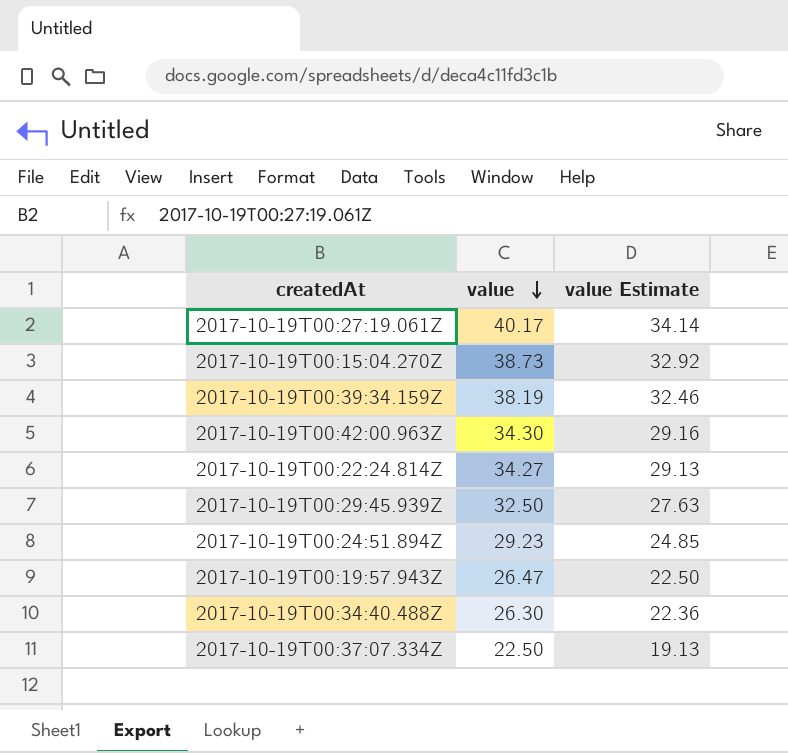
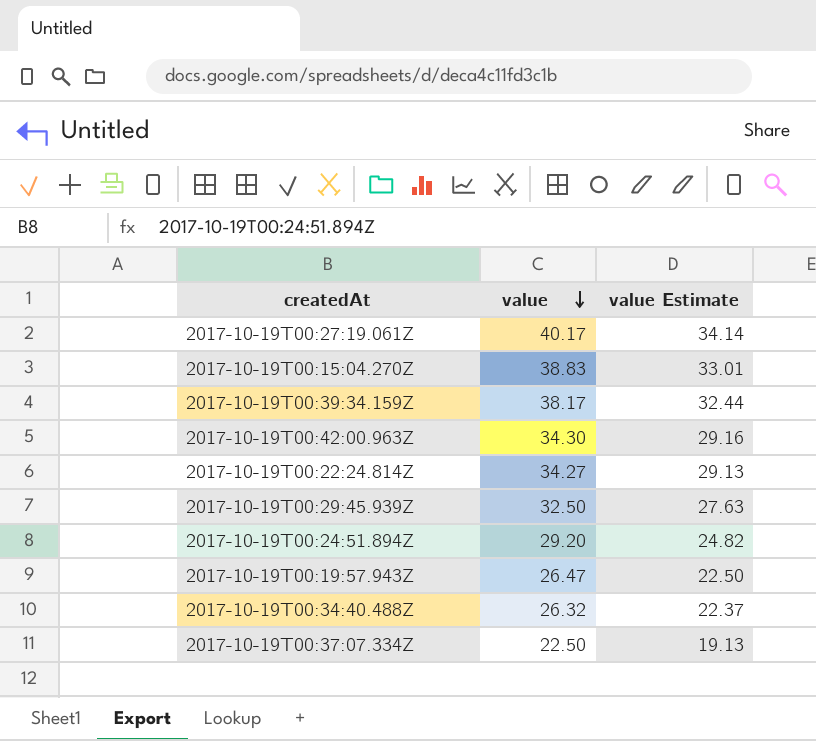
2017-10-19T00:15:04.270Z | value: 38.73 -> 38.83
2017-10-19T00:15:04.270Z | value Estimate: 32.92 -> 33.01
2017-10-19T00:39:34.159Z | value: 38.19 -> 38.17
2017-10-19T00:39:34.159Z | value Estimate: 32.46 -> 32.44
2017-10-19T00:24:51.894Z | value: 29.23 -> 29.20
2017-10-19T00:24:51.894Z | value Estimate: 24.85 -> 24.82
2017-10-19T00:34:40.488Z | value: 26.30 -> 26.32
2017-10-19T00:34:40.488Z | value Estimate: 22.36 -> 22.37

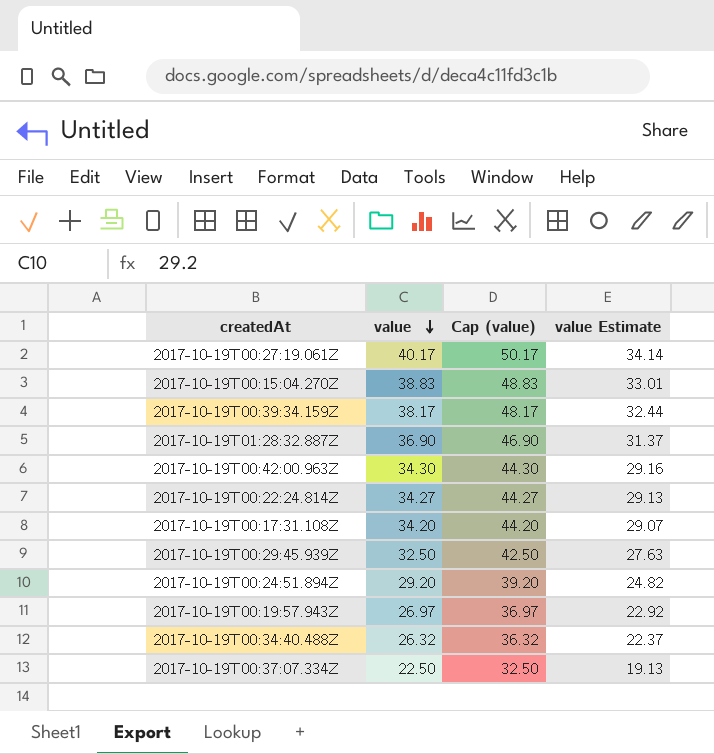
column Cap (value) | formula: none -> [value] + 10
row 2017-10-19T01:28:32.887Z: none -> 36.90 | 46.90 | 31.37
row 2017-10-19T00:17:31.108Z: none -> 34.20 | 44.20 | 29.07
2017-10-19T00:19:57.943Z | value: 26.47 -> 26.97
2017-10-19T00:19:57.943Z | value Estimate: 22.50 -> 22.92

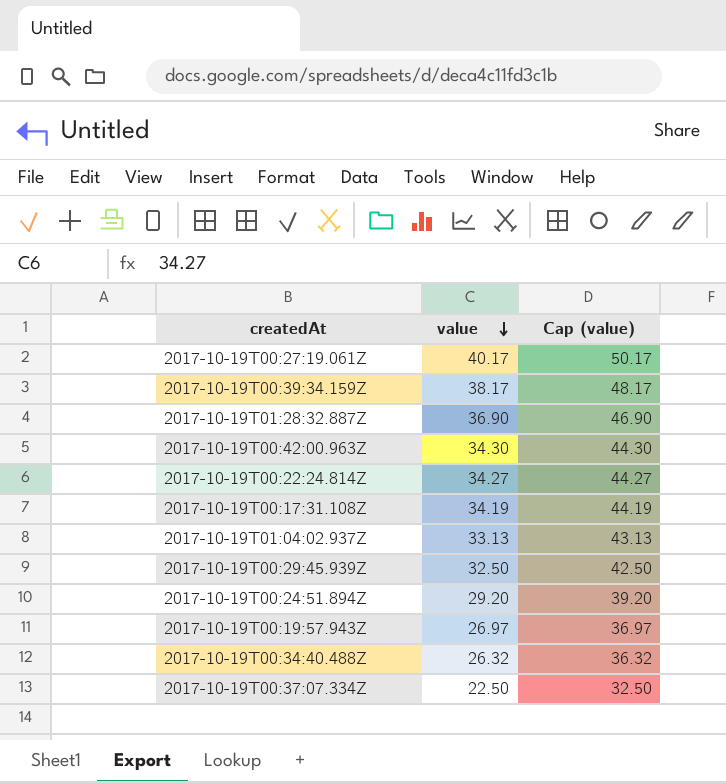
column value Estimate | formula: [value] * 0.85 -> none
row 2017-10-19T00:15:04.270Z: 38.83 | 48.83 | 33.01 -> none
2017-10-19T00:17:31.108Z | value: 34.20 -> 34.19
2017-10-19T00:17:31.108Z | Cap (value): 44.20 -> 44.19
row 2017-10-19T01:04:02.937Z: none -> 33.13 | 43.13

